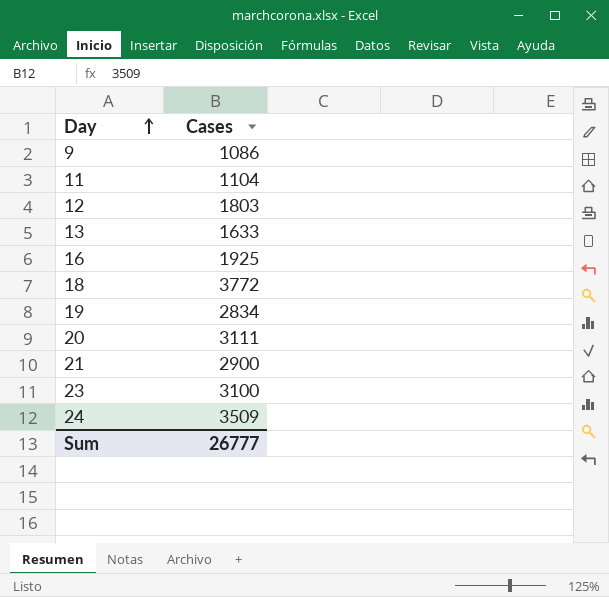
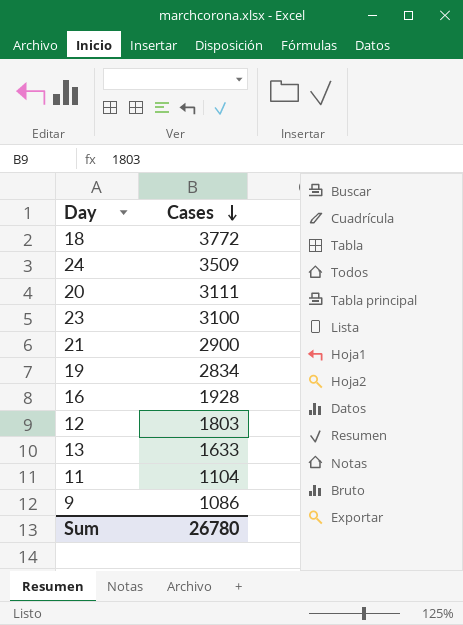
row order: Day ascending -> Cases descending
16 | Cases: 1925 -> 1928
Sum | Cases: 26777 -> 26780

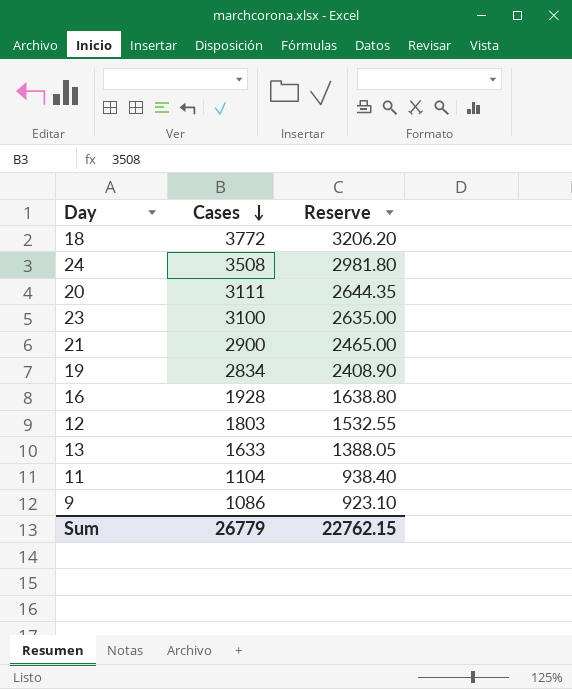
column Reserve | formula: none -> [Cases] * 0.85
24 | Cases: 3509 -> 3508
Sum | Cases: 26780 -> 26779

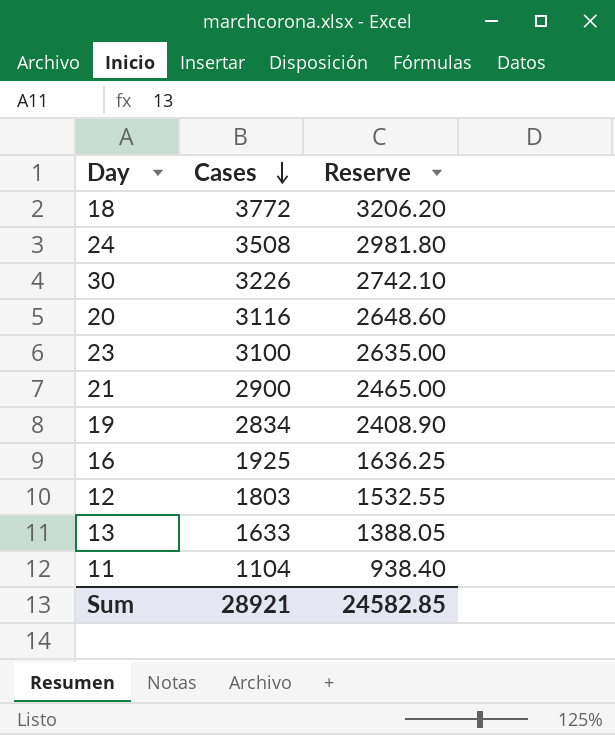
row 9: 1086 | 923.10 -> none
row 30: none -> 3226 | 2742.10
20 | Cases: 3111 -> 3116
20 | Reserve: 2644.35 -> 2648.60
16 | Cases: 1928 -> 1925
16 | Reserve: 1638.80 -> 1636.25
Sum | Cases: 26779 -> 28921
Sum | Reserve: 22762.15 -> 24582.85

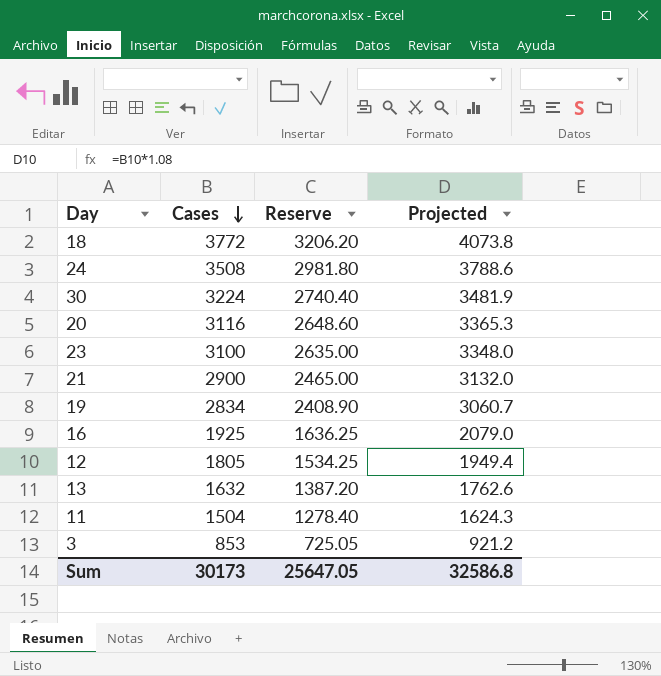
column Projected | formula: none -> [Cases] * 1.08
30 | Cases: 3226 -> 3224
30 | Reserve: 2742.10 -> 2740.40
12 | Cases: 1803 -> 1805
12 | Reserve: 1532.55 -> 1534.25
13 | Cases: 1633 -> 1632
13 | Reserve: 1388.05 -> 1387.20
11 | Cases: 1104 -> 1504
11 | Reserve: 938.40 -> 1278.40
row 3: none -> 853 | 725.05 | 921.2
Sum | Cases: 28921 -> 30173
Sum | Reserve: 24582.85 -> 25647.05

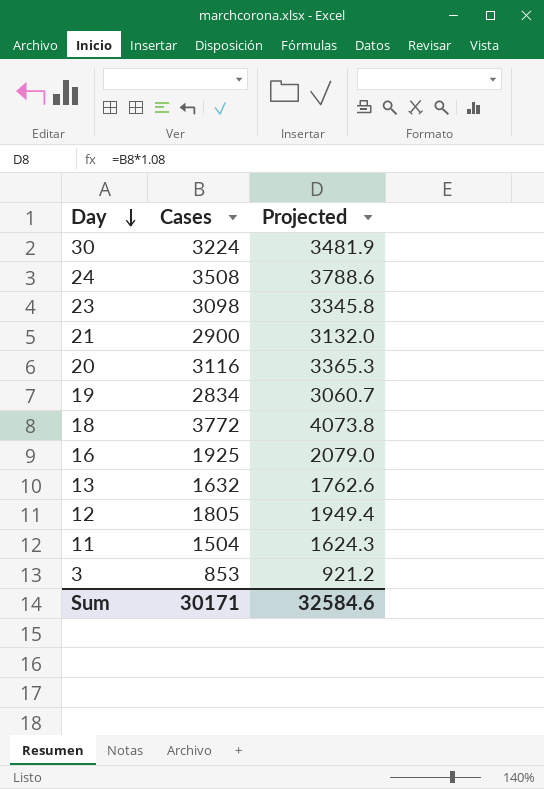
row order: Cases descending -> Day descending
column Reserve | formula: [Cases] * 0.85 -> none
23 | Cases: 3100 -> 3098
23 | Projected: 3348.0 -> 3345.8
Sum | Cases: 30173 -> 30171
Sum | Projected: 32586.8 -> 32584.6

